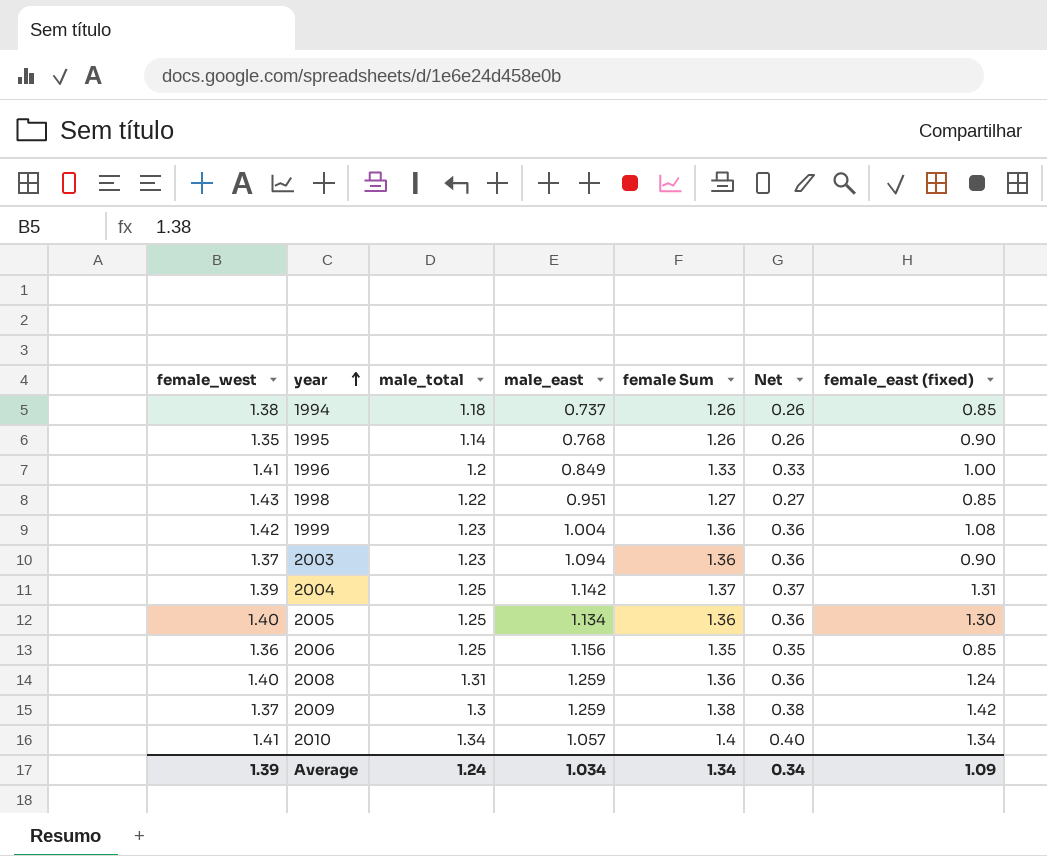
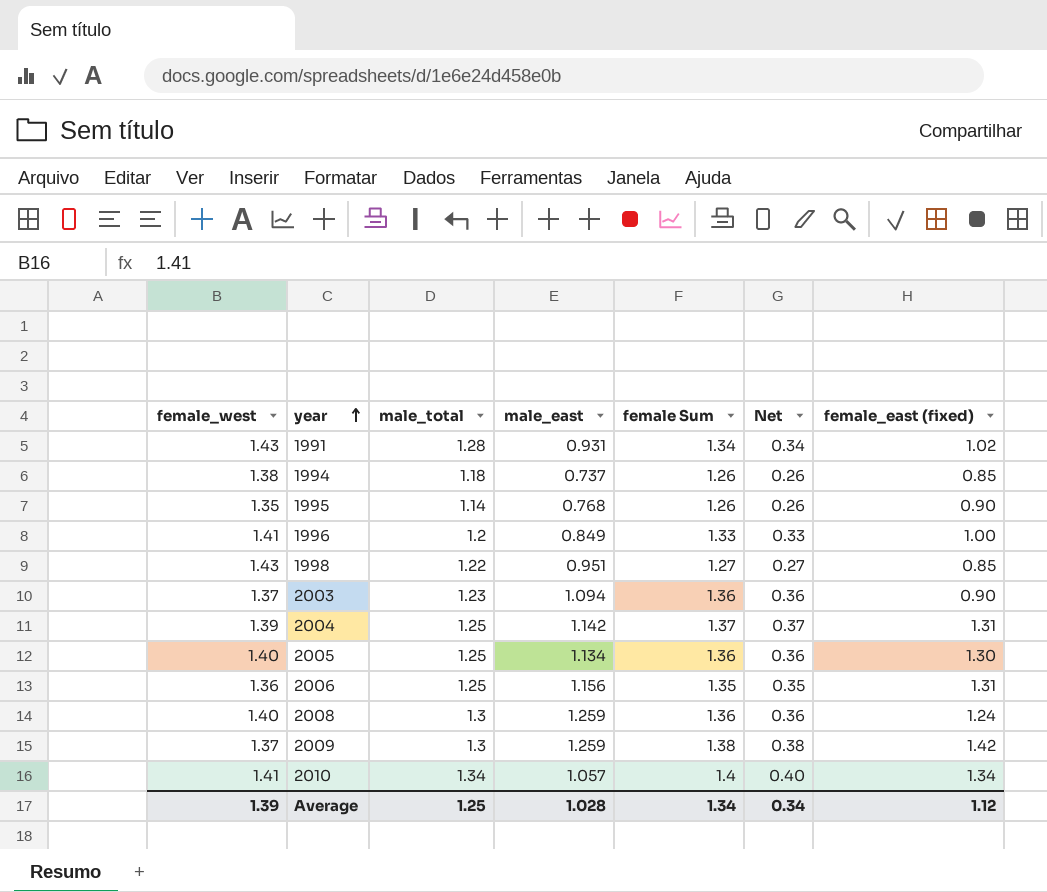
row 1999: 1.42 | 1.23 | 1.004 | 1.36 | 0.36 | 1.08 -> none
row 1991: none -> 1.43 | 1.28 | 0.931 | 1.34 | 0.34 | 1.02
2006 | female_east (fixed): 0.85 -> 1.31
2008 | male_total: 1.31 -> 1.3
Average | male_total: 1.24 -> 1.25
Average | male_east: 1.034 -> 1.028
Average | female_east (fixed): 1.09 -> 1.12

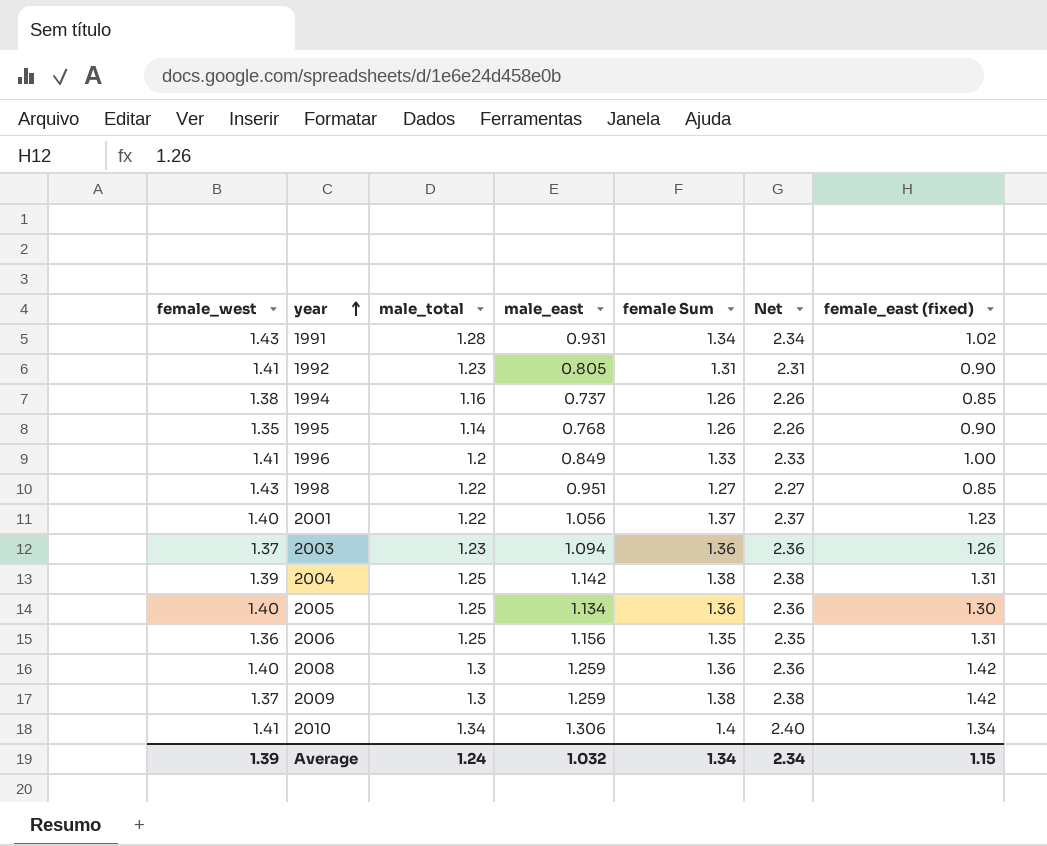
column Net | formula: [female Sum] - 1 -> [female Sum] + 1
row 1992: none -> 1.41 | 1.23 | 0.805 | 1.31 | 2.31 | 0.90
1994 | male_total: 1.18 -> 1.16
row 2001: none -> 1.40 | 1.22 | 1.056 | 1.37 | 2.37 | 1.23
2003 | female_east (fixed): 0.90 -> 1.26
2004 | female Sum: 1.37 -> 1.38
2008 | female_east (fixed): 1.24 -> 1.42
2010 | male_east: 1.057 -> 1.306
Average | male_total: 1.25 -> 1.24
Average | male_east: 1.028 -> 1.032
Average | Net: 0.34 -> 2.34
Average | female_east (fixed): 1.12 -> 1.15

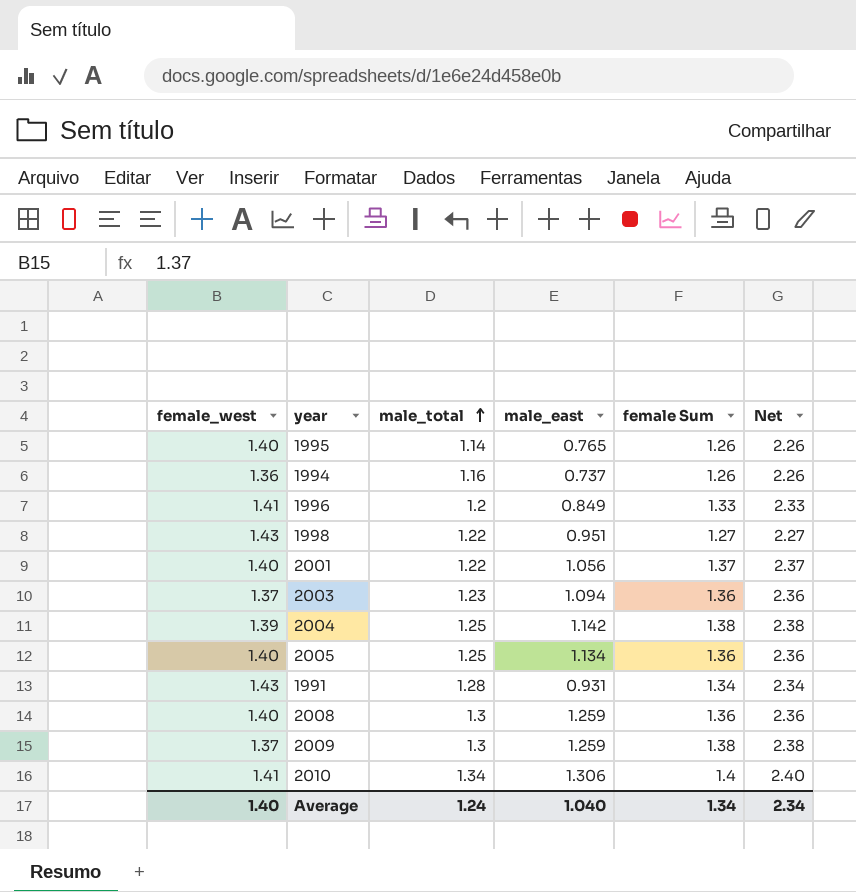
row order: year ascending -> male_total ascending
column female_east (fixed) | position: 7 -> none
row 1992: 1.41 | 1.23 | 0.805 | 1.31 | 2.31 | 0.90 -> none
row 2006: 1.36 | 1.25 | 1.156 | 1.35 | 2.35 | 1.31 -> none
1995 | female_west: 1.35 -> 1.40
1995 | male_east: 0.768 -> 0.765
1994 | female_west: 1.38 -> 1.36
Average | female_west: 1.39 -> 1.40
Average | male_east: 1.032 -> 1.040

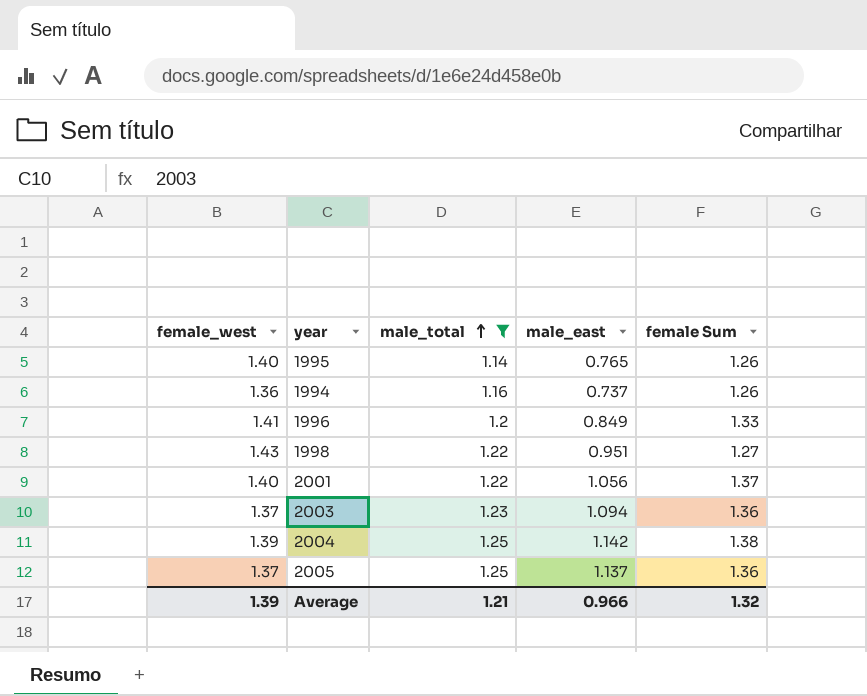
filter: none -> male_total <= 1.25
column Net | formula: [female Sum] + 1 -> none
2005 | female_west: 1.40 -> 1.37
2005 | male_east: 1.134 -> 1.137
Average | female_west: 1.40 -> 1.39
Average | male_total: 1.24 -> 1.21
Average | male_east: 1.040 -> 0.966
Average | female Sum: 1.34 -> 1.32

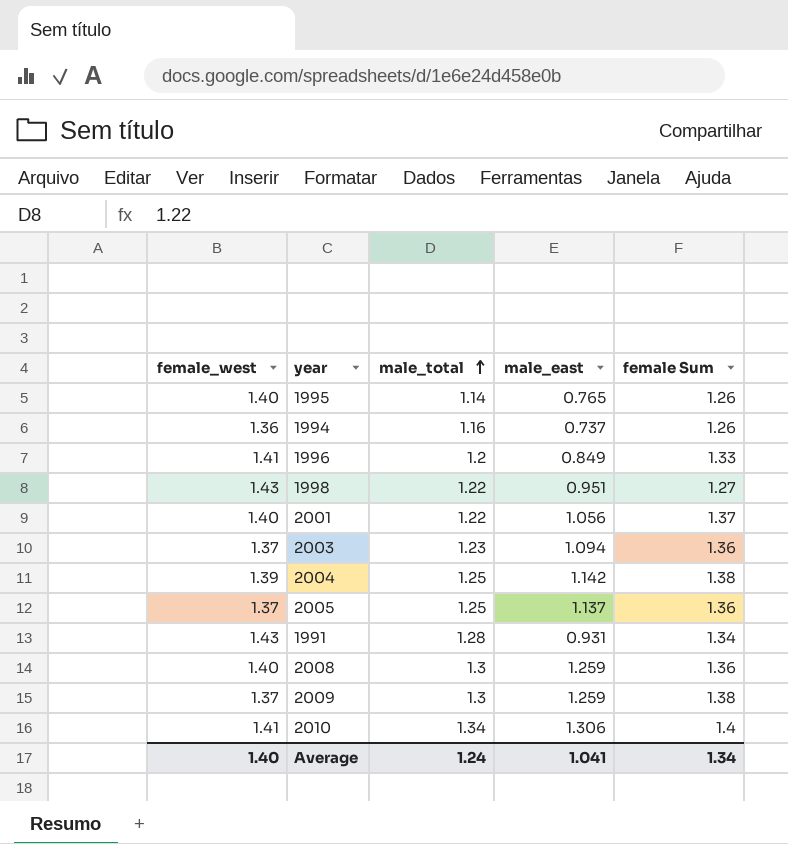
filter: male_total <= 1.25 -> none
Average | female_west: 1.39 -> 1.40
Average | male_total: 1.21 -> 1.24
Average | male_east: 0.966 -> 1.041
Average | female Sum: 1.32 -> 1.34

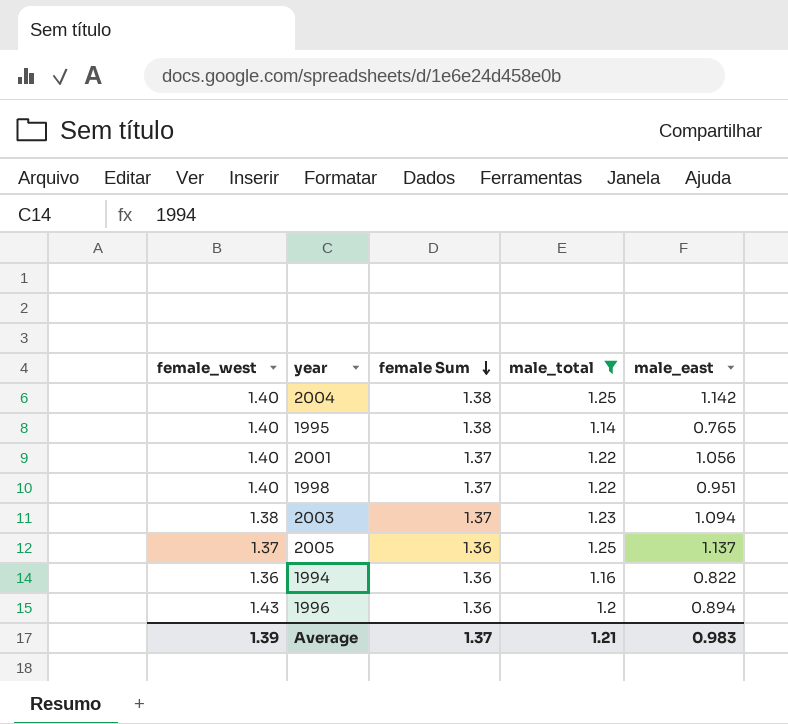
filter: none -> male_total <= 1.25
row order: male_total ascending -> female Sum descending
column female Sum | position: 5 -> 3
2004 | female_west: 1.39 -> 1.40
1995 | female Sum: 1.26 -> 1.38
1998 | female_west: 1.43 -> 1.40
1998 | female Sum: 1.27 -> 1.37
2003 | female_west: 1.37 -> 1.38
2003 | female Sum: 1.36 -> 1.37
1994 | female Sum: 1.26 -> 1.36
1994 | male_east: 0.737 -> 0.822
1996 | female_west: 1.41 -> 1.43
1996 | female Sum: 1.33 -> 1.36
1996 | male_east: 0.849 -> 0.894
Average | female_west: 1.40 -> 1.39
Average | female Sum: 1.34 -> 1.37
Average | male_total: 1.24 -> 1.21
Average | male_east: 1.041 -> 0.983

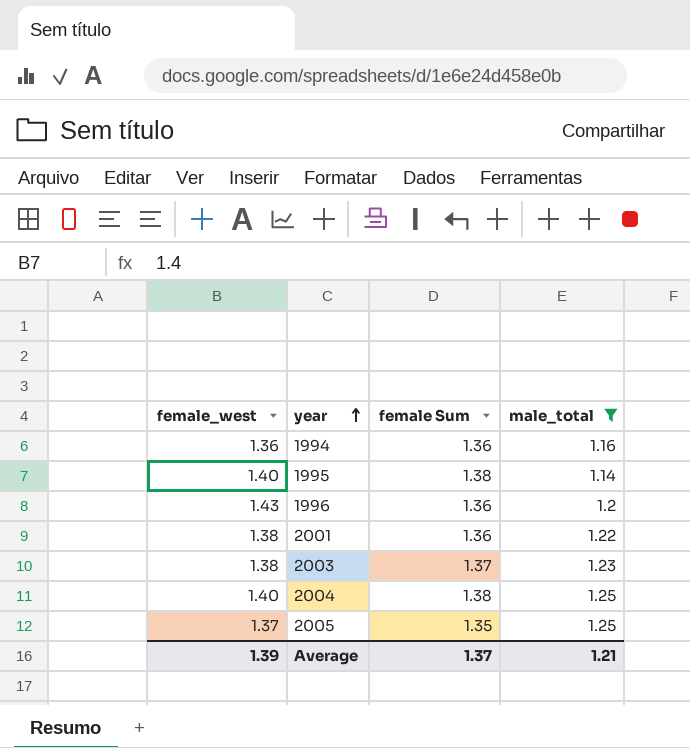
row order: female Sum descending -> year ascending
column male_east | position: 5 -> none
row 1998: 1.40 | 1.37 | 1.22 | 0.951 -> none
2001 | female_west: 1.40 -> 1.38
2001 | female Sum: 1.37 -> 1.36
2005 | female Sum: 1.36 -> 1.35

